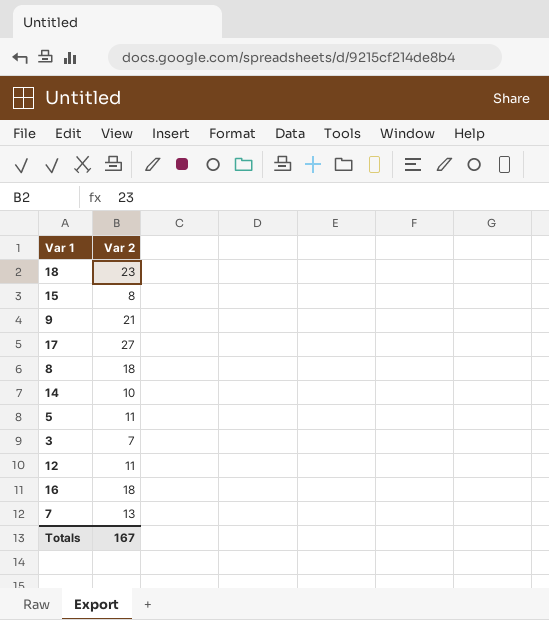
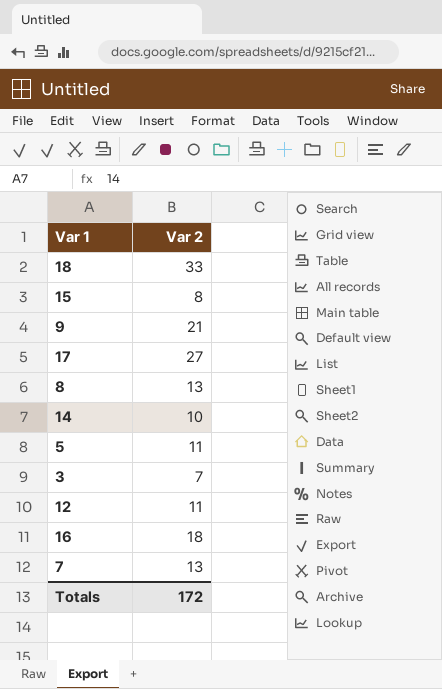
18 | Var 2: 23 -> 33
8 | Var 2: 18 -> 13
Totals | Var 2: 167 -> 172

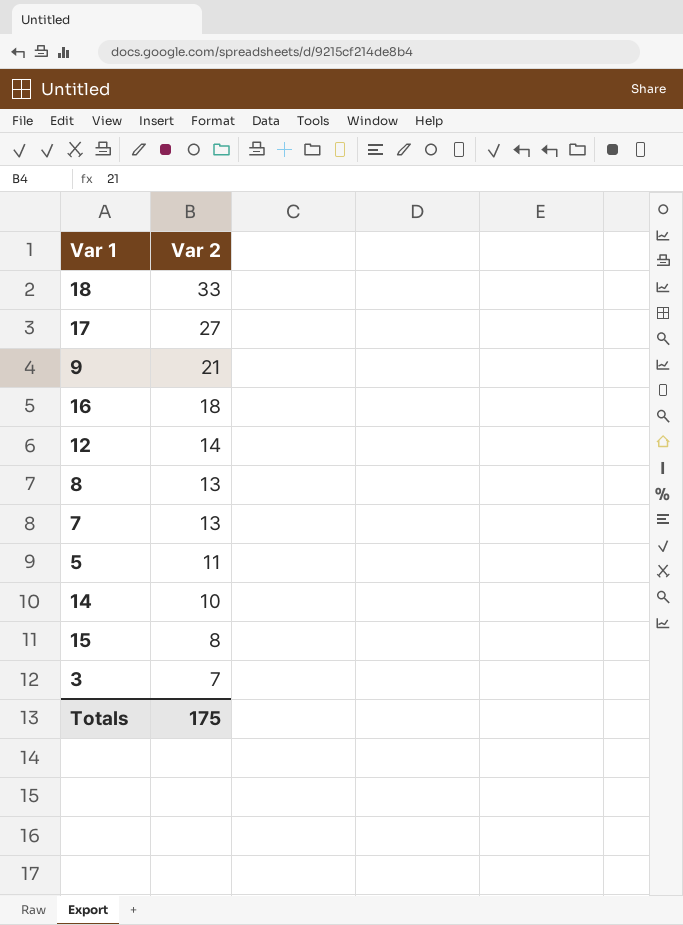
row order: none -> Var 2 descending
12 | Var 2: 11 -> 14
Totals | Var 2: 172 -> 175

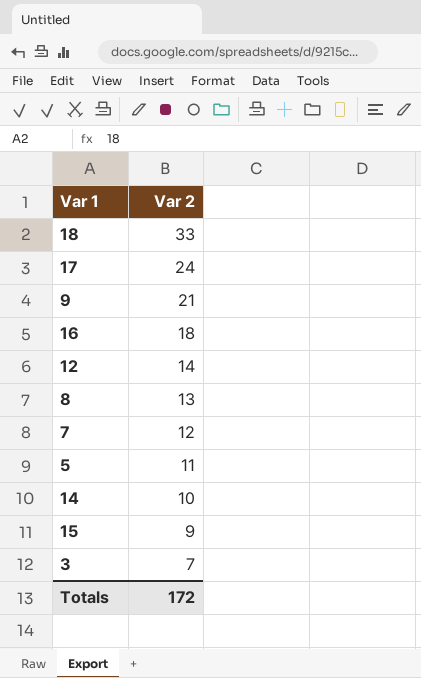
17 | Var 2: 27 -> 24
7 | Var 2: 13 -> 12
15 | Var 2: 8 -> 9
Totals | Var 2: 175 -> 172

